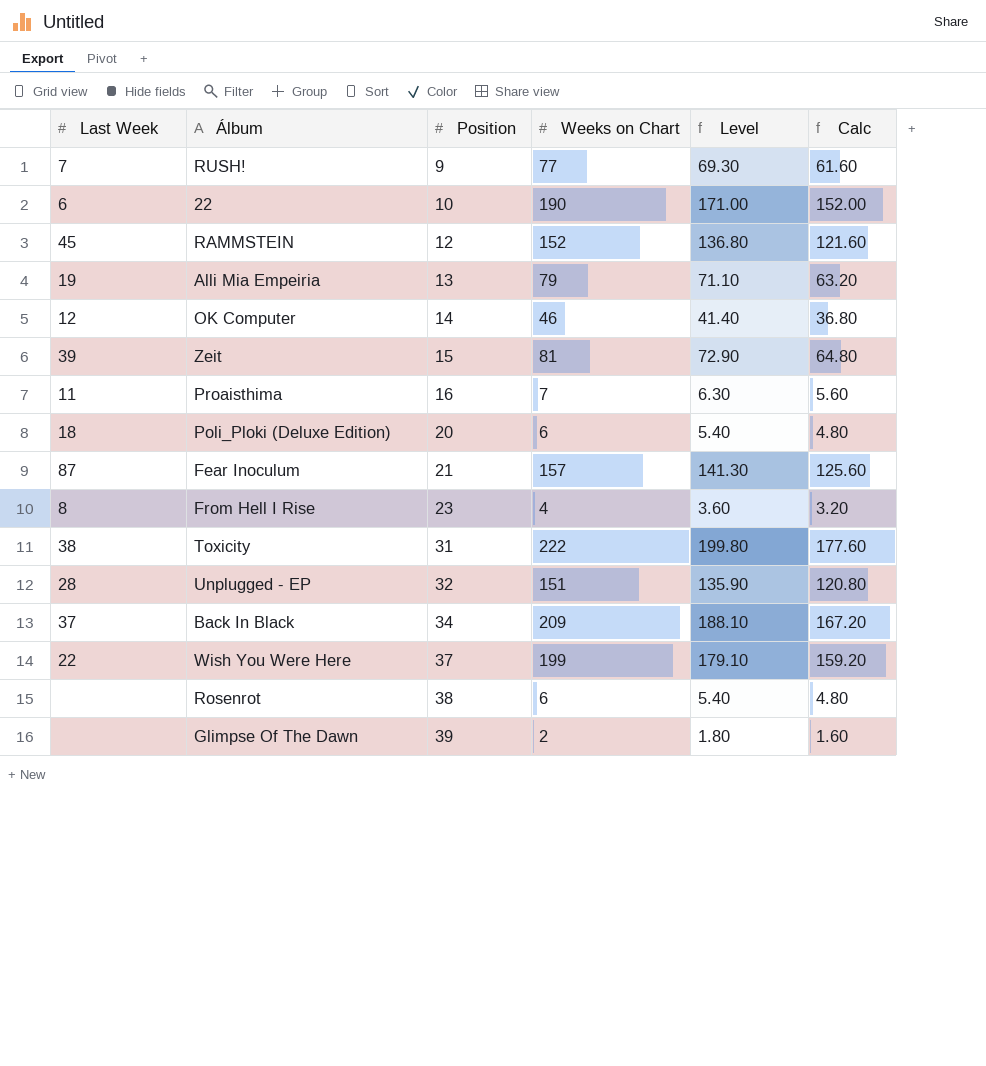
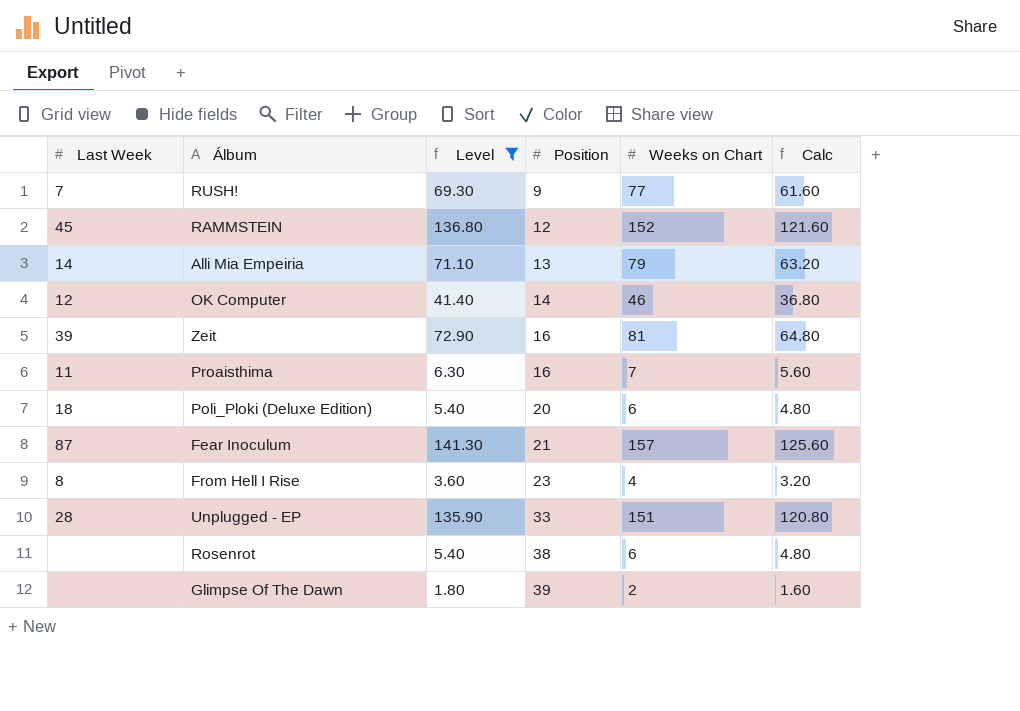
filter: none -> Level <= 141.30
column Level | position: 5 -> 3
Alli Mia Empeiria | Last Week: 19 -> 14
Zeit | Position: 15 -> 16
Unplugged - EP | Position: 32 -> 33

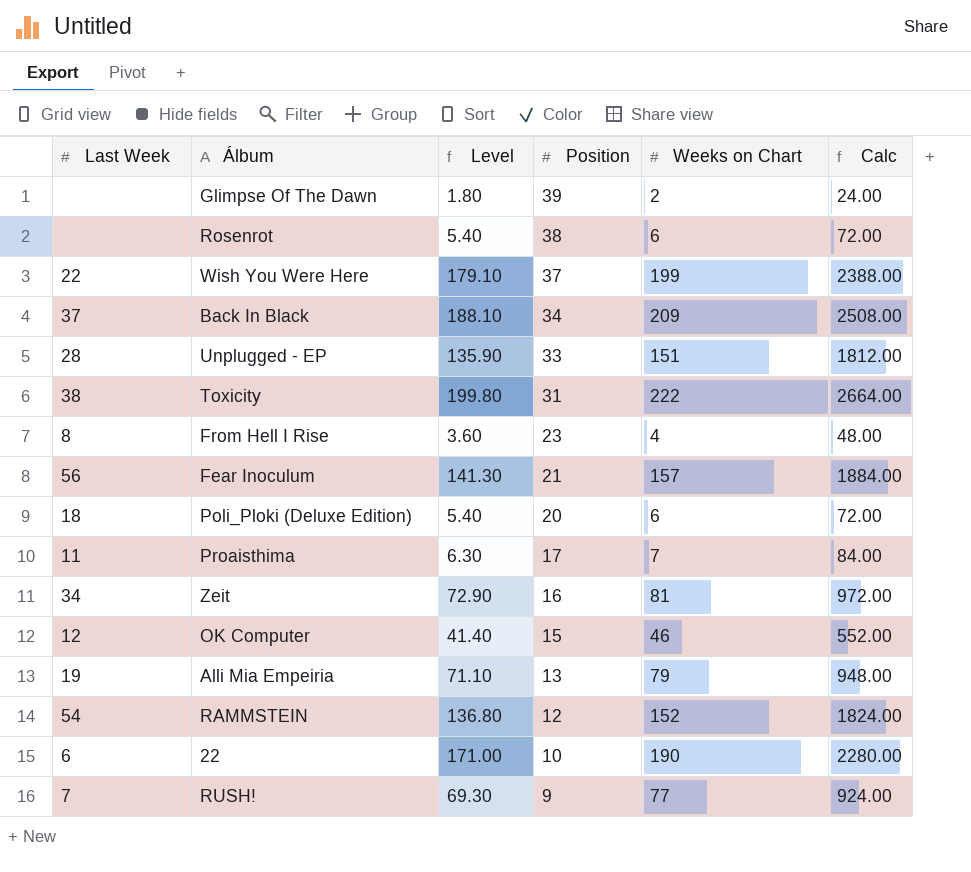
filter: Level <= 141.30 -> none
row order: Position ascending -> Position descending
column Calc | formula: [Weeks on Chart] * 0.8 -> [Weeks on Chart] * 12
Fear Inoculum | Last Week: 87 -> 56
Proaisthima | Position: 16 -> 17
Zeit | Last Week: 39 -> 34
OK Computer | Position: 14 -> 15
Alli Mia Empeiria | Last Week: 14 -> 19
RAMMSTEIN | Last Week: 45 -> 54

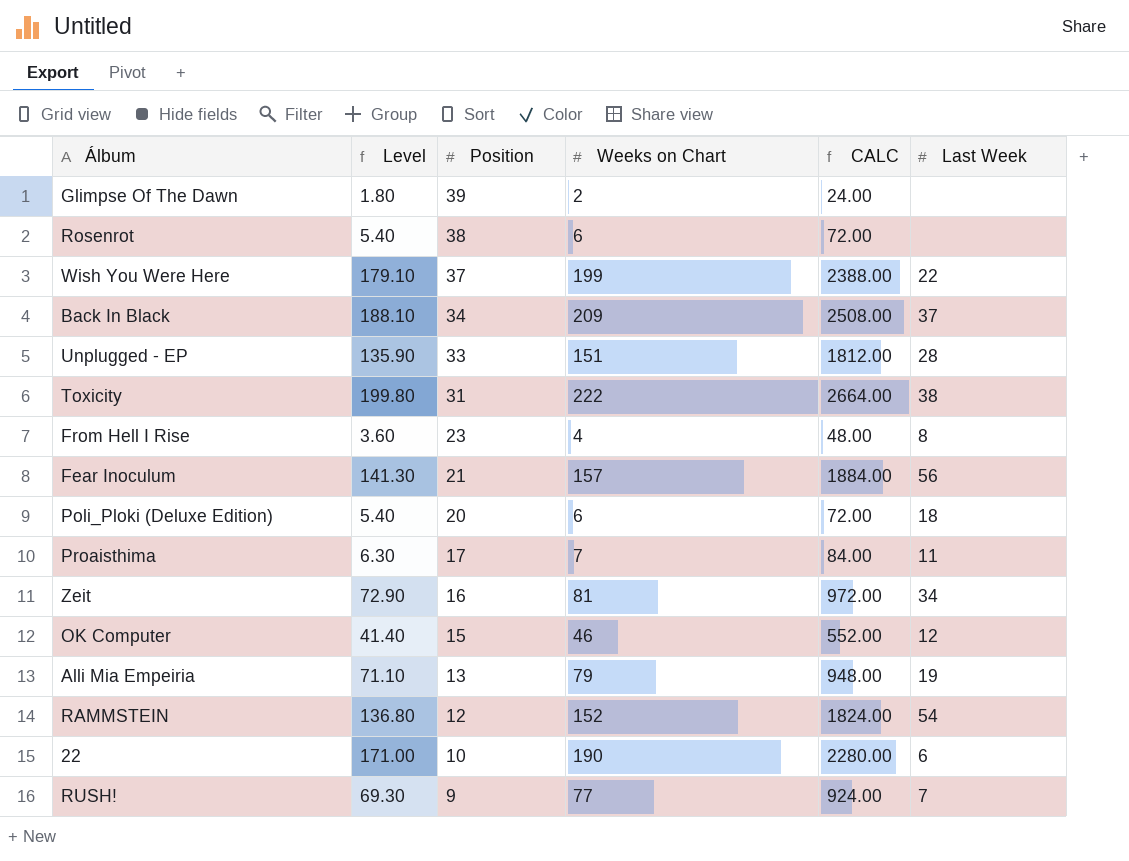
column name: Calc -> CALC
column Last Week | position: 1 -> 6

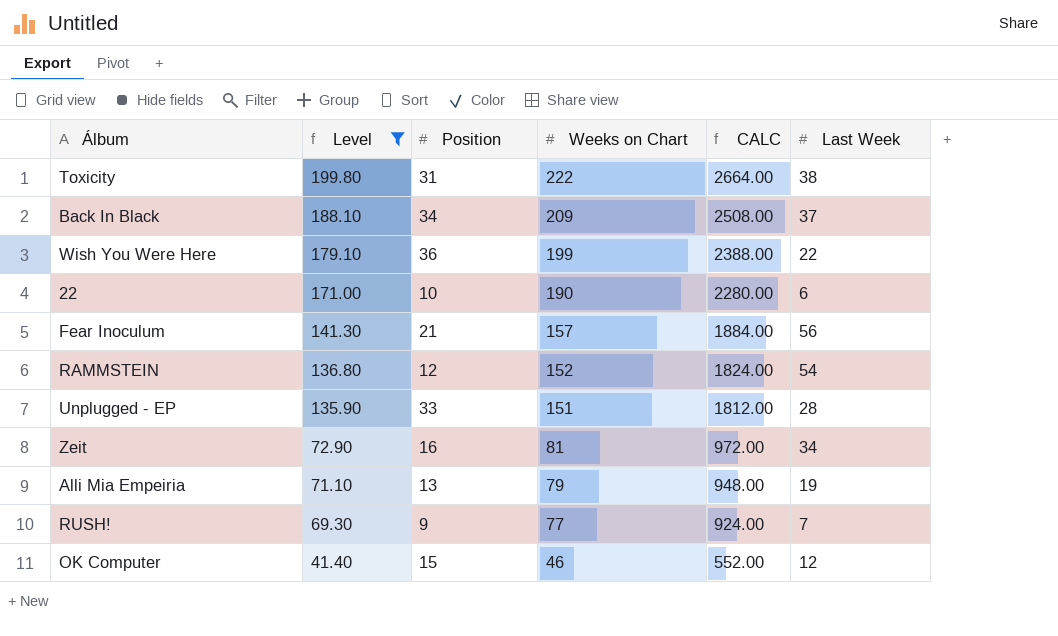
filter: none -> Level >= 41.40
row order: Position descending -> Level descending
Wish You Were Here | Position: 37 -> 36

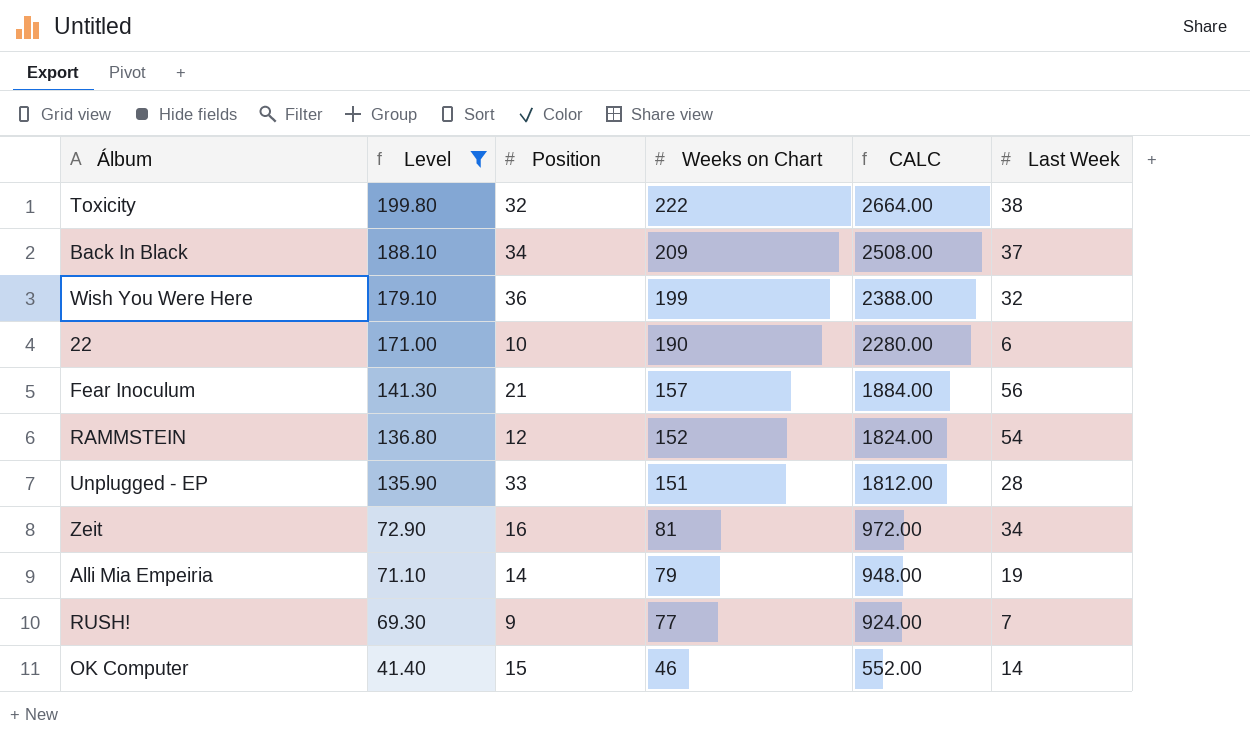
Toxicity | Position: 31 -> 32
Wish You Were Here | Last Week: 22 -> 32
Alli Mia Empeiria | Position: 13 -> 14
OK Computer | Last Week: 12 -> 14

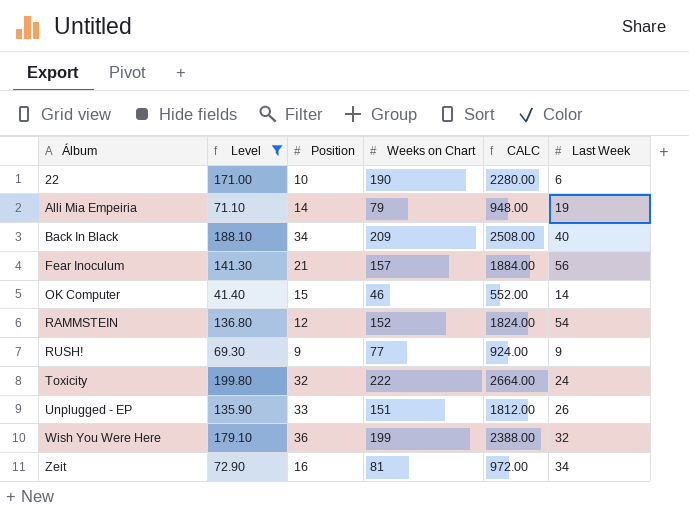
row order: Level descending -> Álbum ascending
Back In Black | Last Week: 37 -> 40
RUSH! | Last Week: 7 -> 9
Toxicity | Last Week: 38 -> 24
Unplugged - EP | Last Week: 28 -> 26

